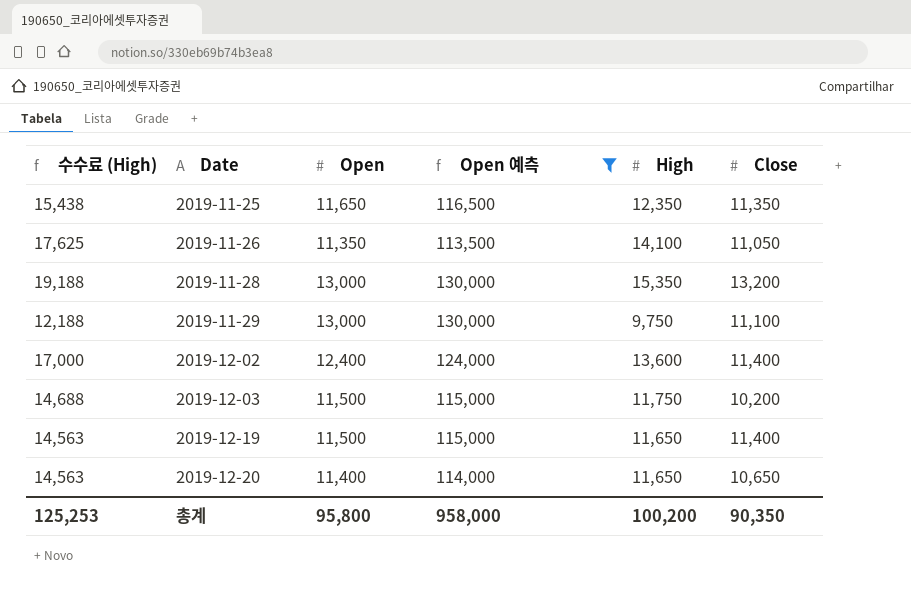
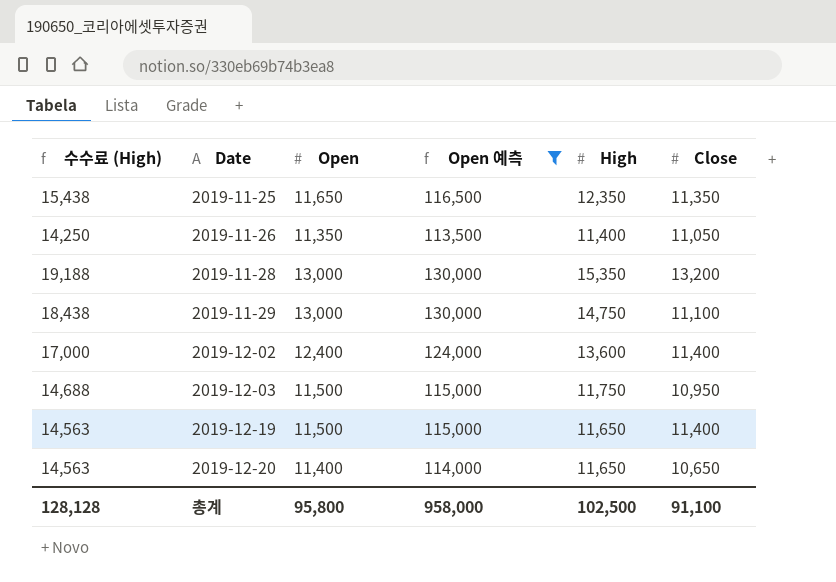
2019-11-26 | 수수료 (High): 17,625 -> 14,250
2019-11-26 | High: 14,100 -> 11,400
2019-11-29 | 수수료 (High): 12,188 -> 18,438
2019-11-29 | High: 9,750 -> 14,750
2019-12-03 | Close: 10,200 -> 10,950
총계 | 수수료 (High): 125,253 -> 128,128
총계 | High: 100,200 -> 102,500
총계 | Close: 90,350 -> 91,100

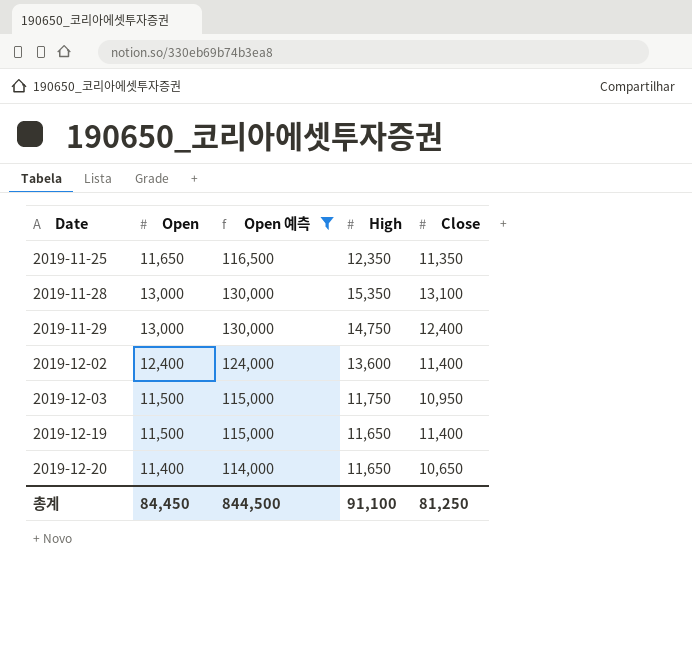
column 수수료 (High) | formula: [High] * 1.25 -> none
row 2019-11-26: 14,250 | 11,350 | 113,500 | 11,400 | 11,050 -> none
2019-11-28 | Close: 13,200 -> 13,100
2019-11-29 | Close: 11,100 -> 12,400
총계 | Open: 95,800 -> 84,450
총계 | Open 예측: 958,000 -> 844,500
총계 | High: 102,500 -> 91,100
총계 | Close: 91,100 -> 81,250

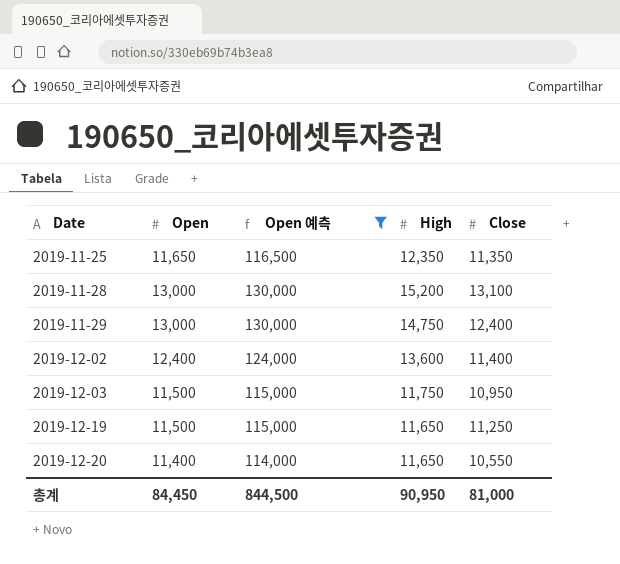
2019-11-28 | High: 15,350 -> 15,200
2019-12-19 | Close: 11,400 -> 11,250
2019-12-20 | Close: 10,650 -> 10,550
총계 | High: 91,100 -> 90,950
총계 | Close: 81,250 -> 81,000

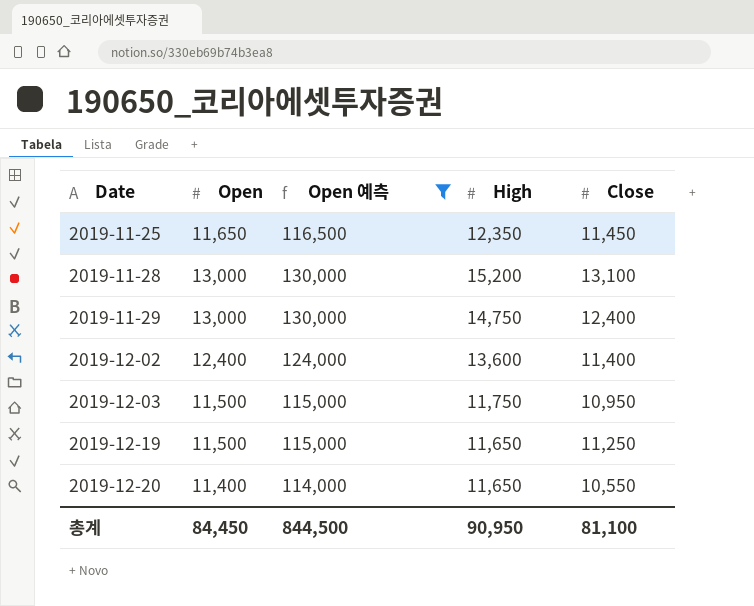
2019-11-25 | Close: 11,350 -> 11,450
총계 | Close: 81,000 -> 81,100

